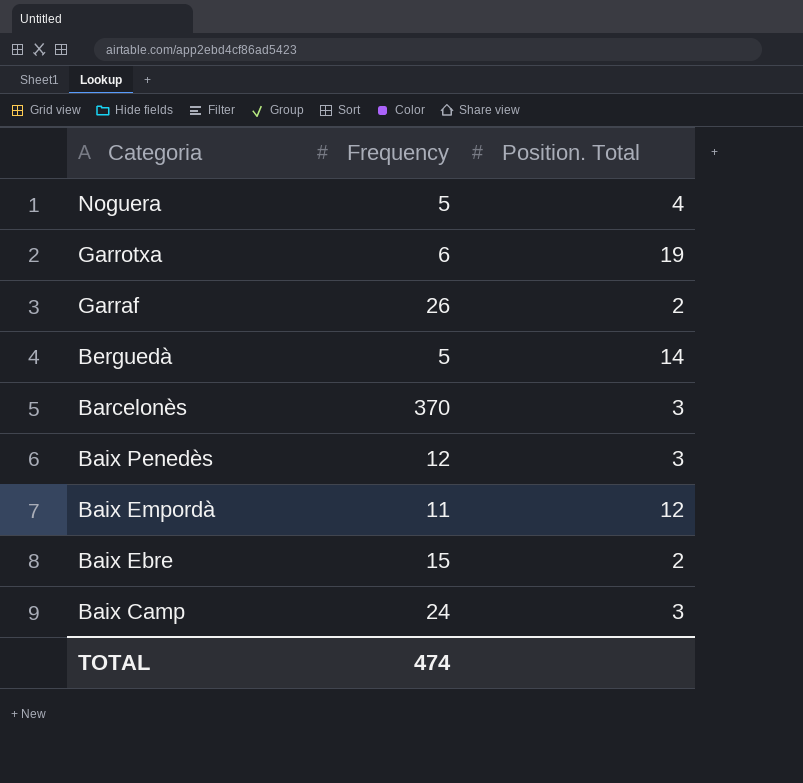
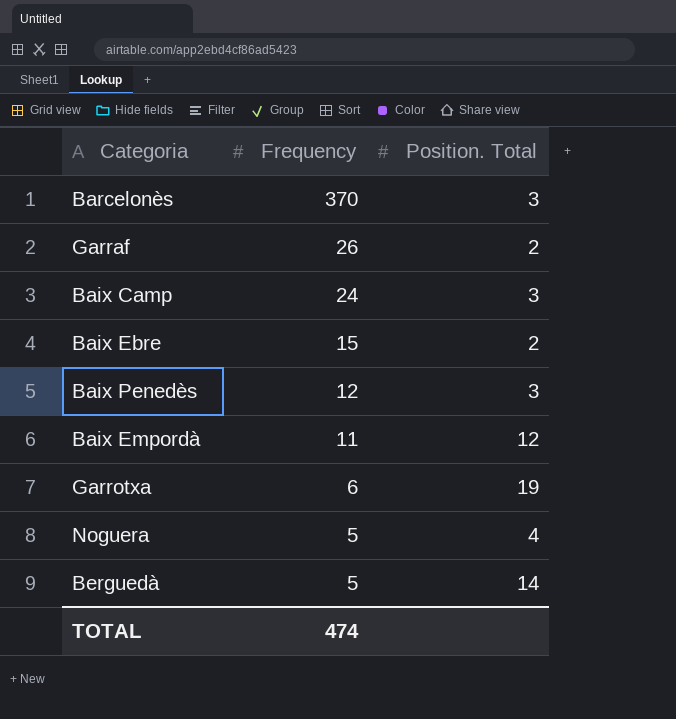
row order: Categoria descending -> Frequency descending

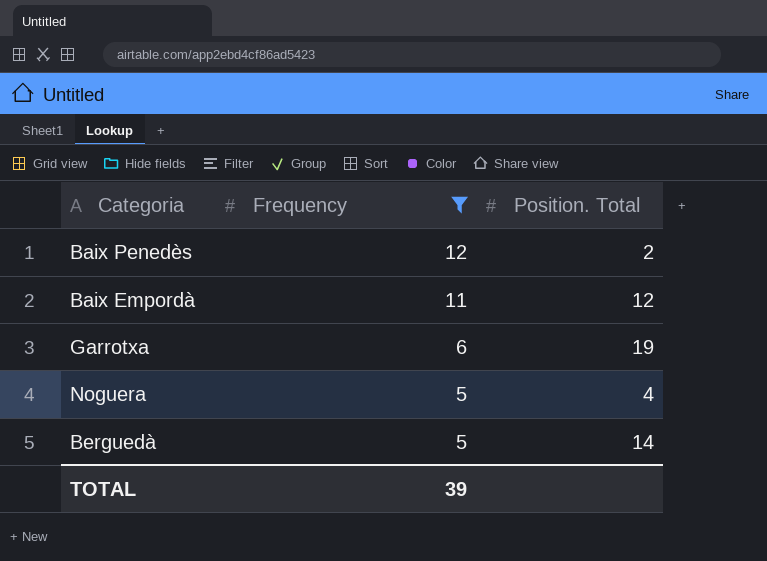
filter: none -> Frequency <= 12
Baix Penedès | Position. Total: 3 -> 2
TOTAL | Frequency: 474 -> 39

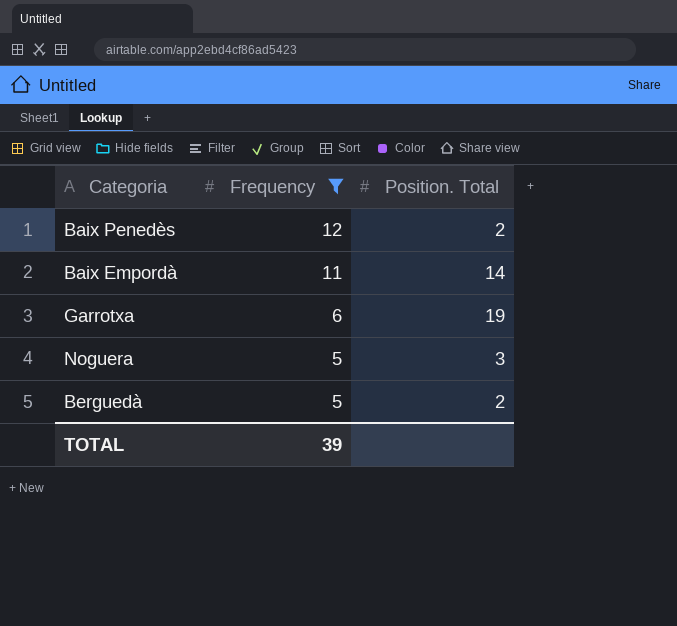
Baix Empordà | Position. Total: 12 -> 14
Noguera | Position. Total: 4 -> 3
Berguedà | Position. Total: 14 -> 2

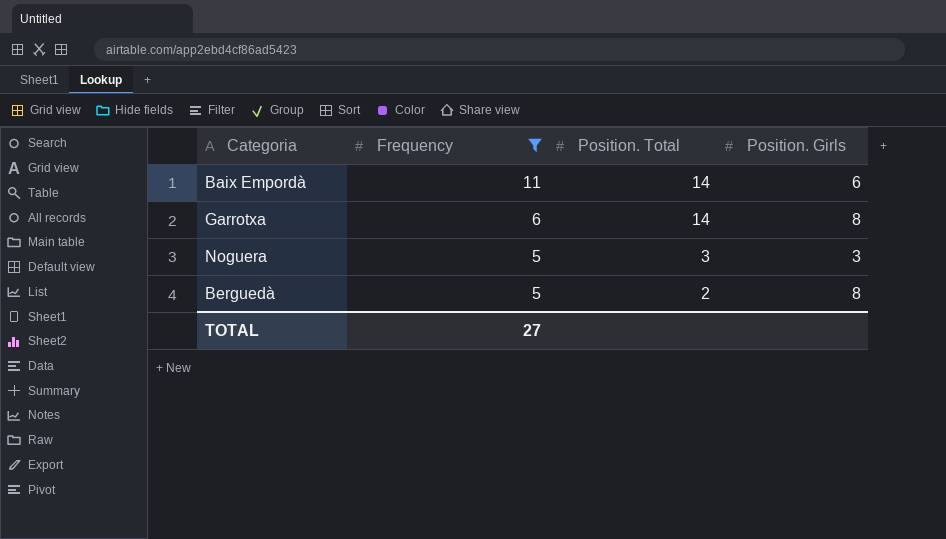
column Position. Girls | position: none -> 4
row Baix Penedès: 12 | 2 -> none
Garrotxa | Position. Total: 19 -> 14
TOTAL | Frequency: 39 -> 27

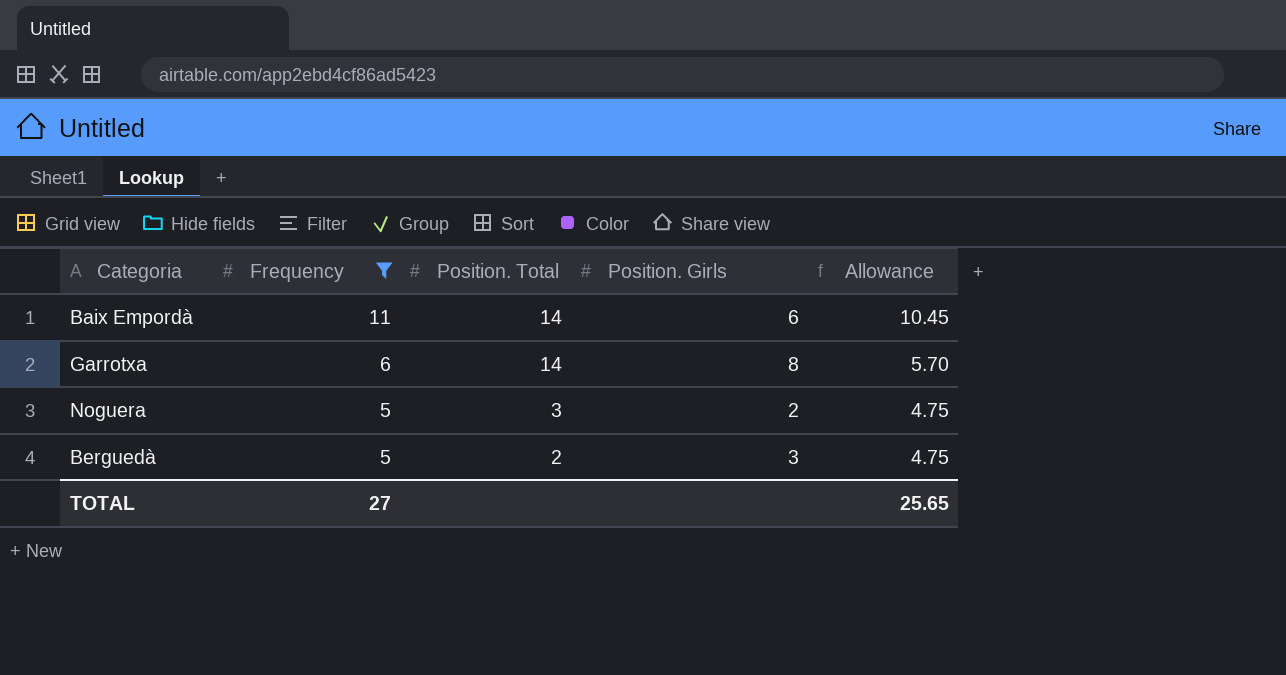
column Allowance | formula: none -> [Frequency] * 0.95
Noguera | Position. Girls: 3 -> 2
Berguedà | Position. Girls: 8 -> 3

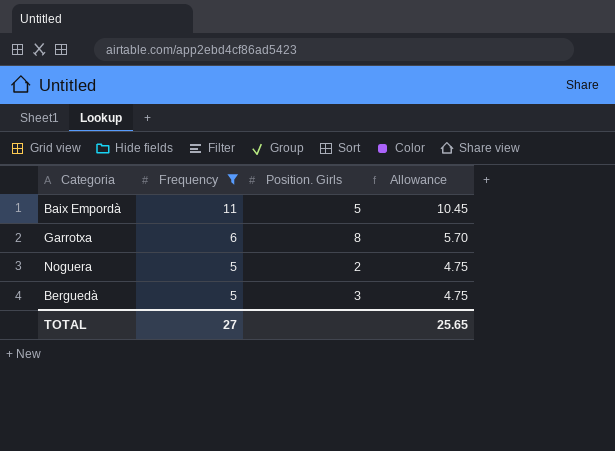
column Position. Total | position: 3 -> none
Baix Empordà | Position. Girls: 6 -> 5

